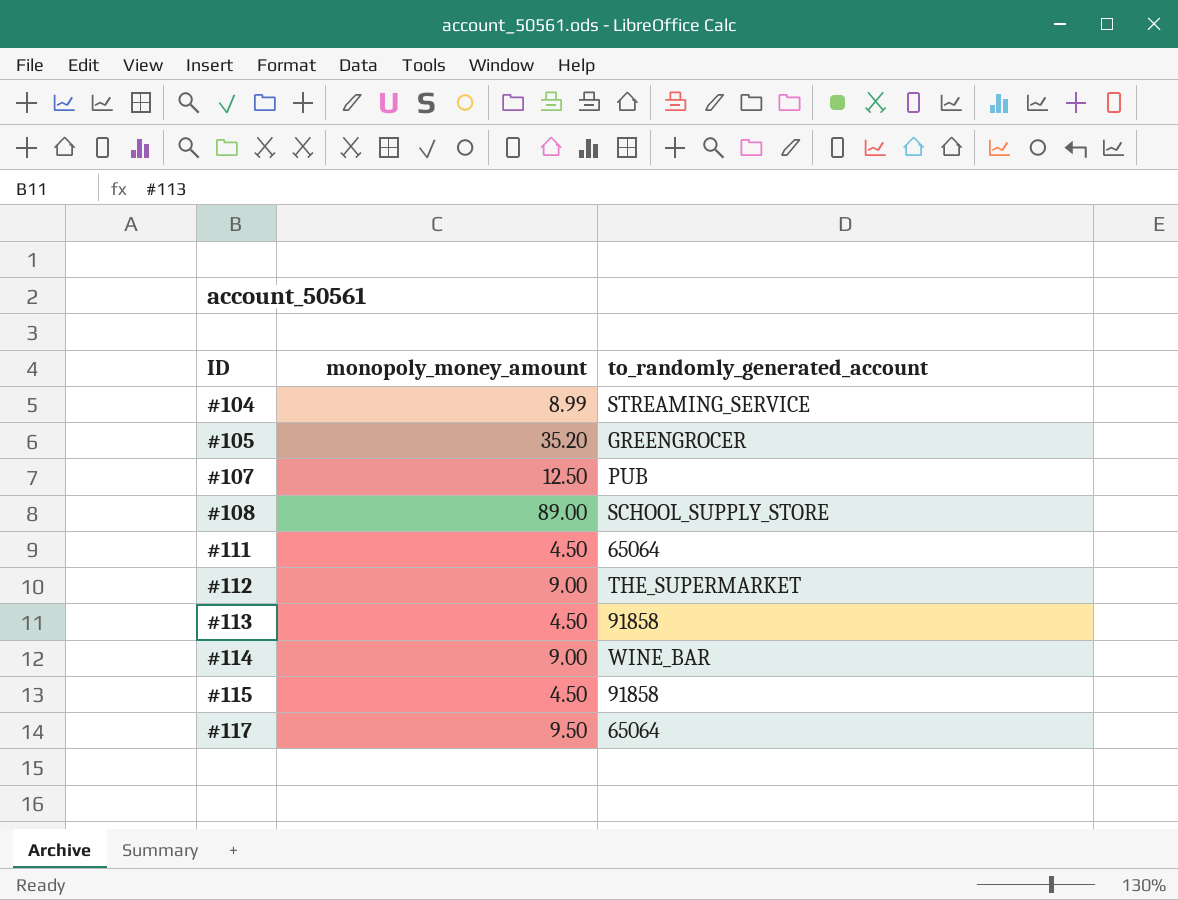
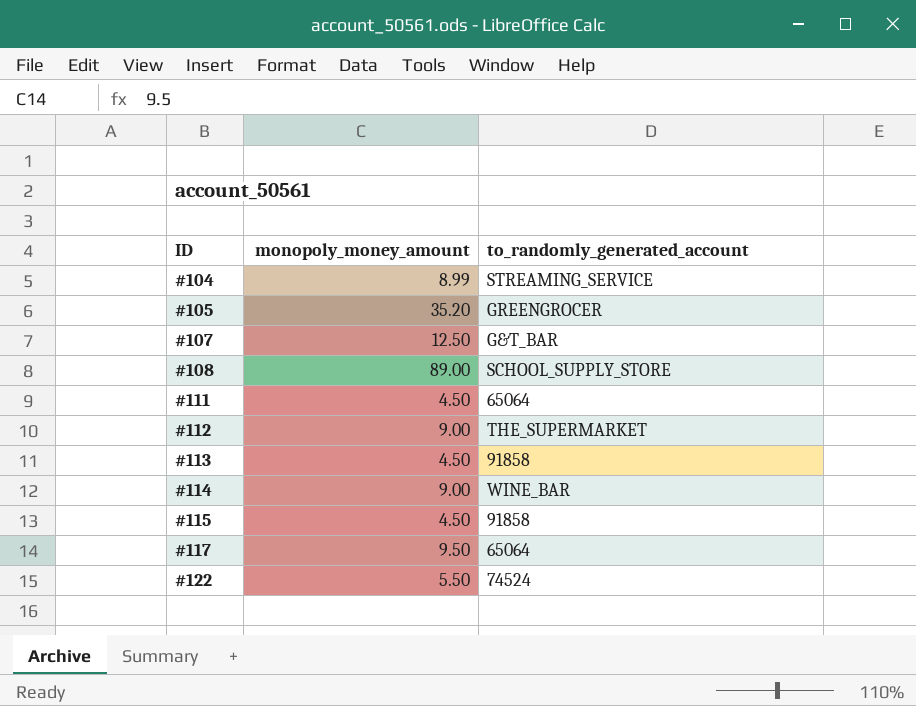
#107 | to_randomly_generated_account: PUB -> G&T_BAR
row #122: none -> 5.50 | 74524

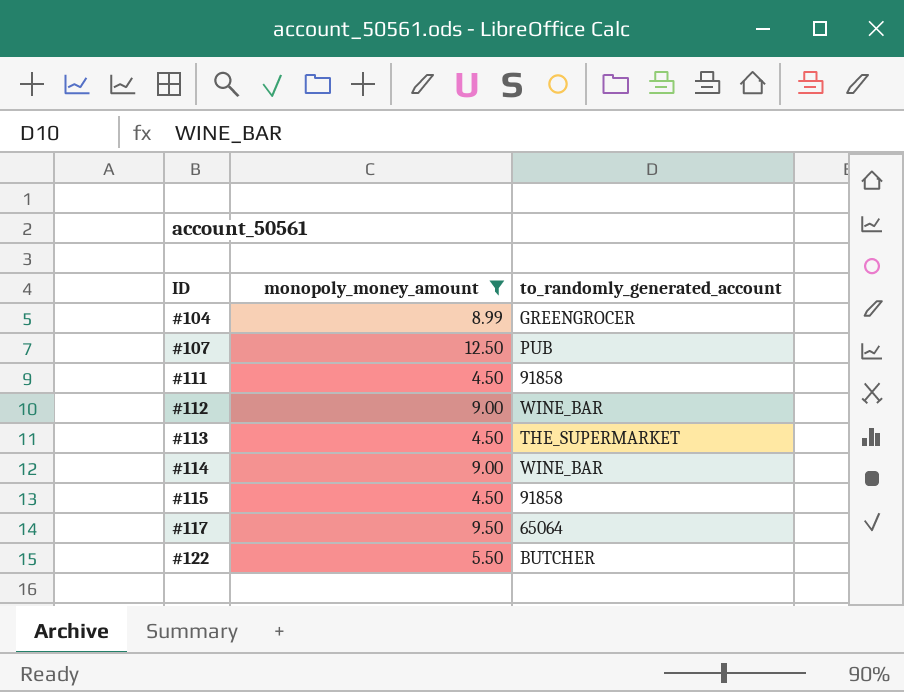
filter: none -> monopoly_money_amount <= 12.50
#104 | to_randomly_generated_account: STREAMING_SERVICE -> GREENGROCER
#107 | to_randomly_generated_account: G&T_BAR -> PUB
#111 | to_randomly_generated_account: 65064 -> 91858
#112 | to_randomly_generated_account: THE_SUPERMARKET -> WINE_BAR
#113 | to_randomly_generated_account: 91858 -> THE_SUPERMARKET
#122 | to_randomly_generated_account: 74524 -> BUTCHER

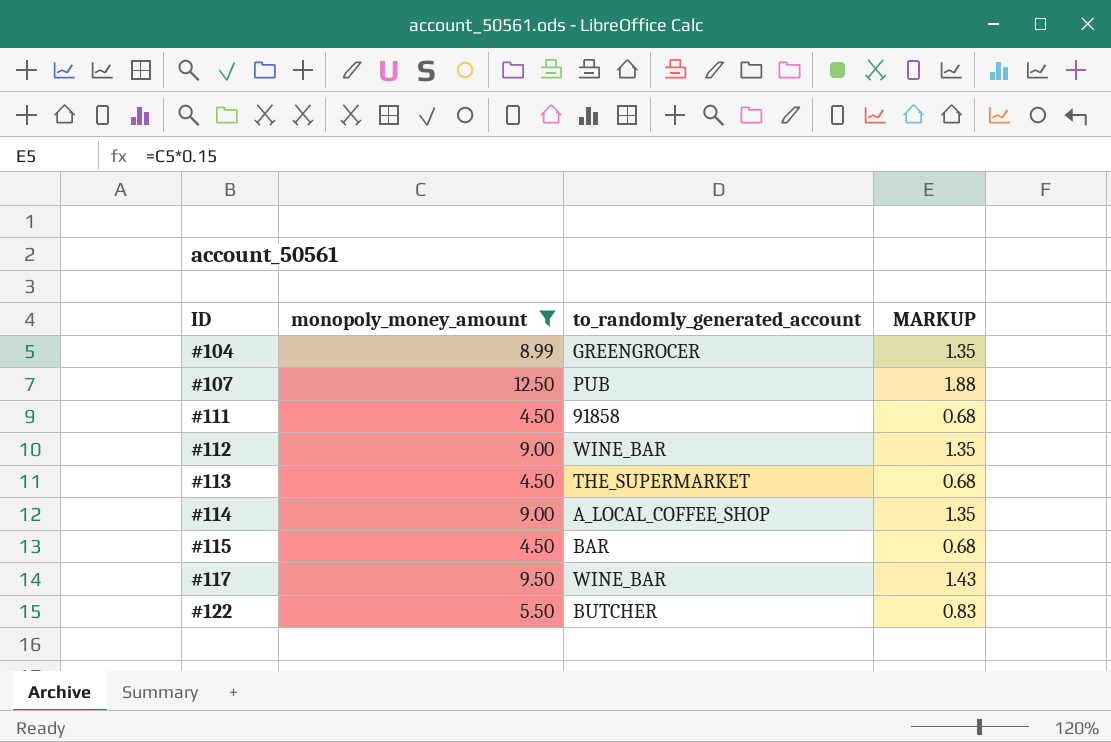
column MARKUP | formula: none -> [monopoly_money_amount] * 0.15
#114 | to_randomly_generated_account: WINE_BAR -> A_LOCAL_COFFEE_SHOP
#115 | to_randomly_generated_account: 91858 -> BAR
#117 | to_randomly_generated_account: 65064 -> WINE_BAR

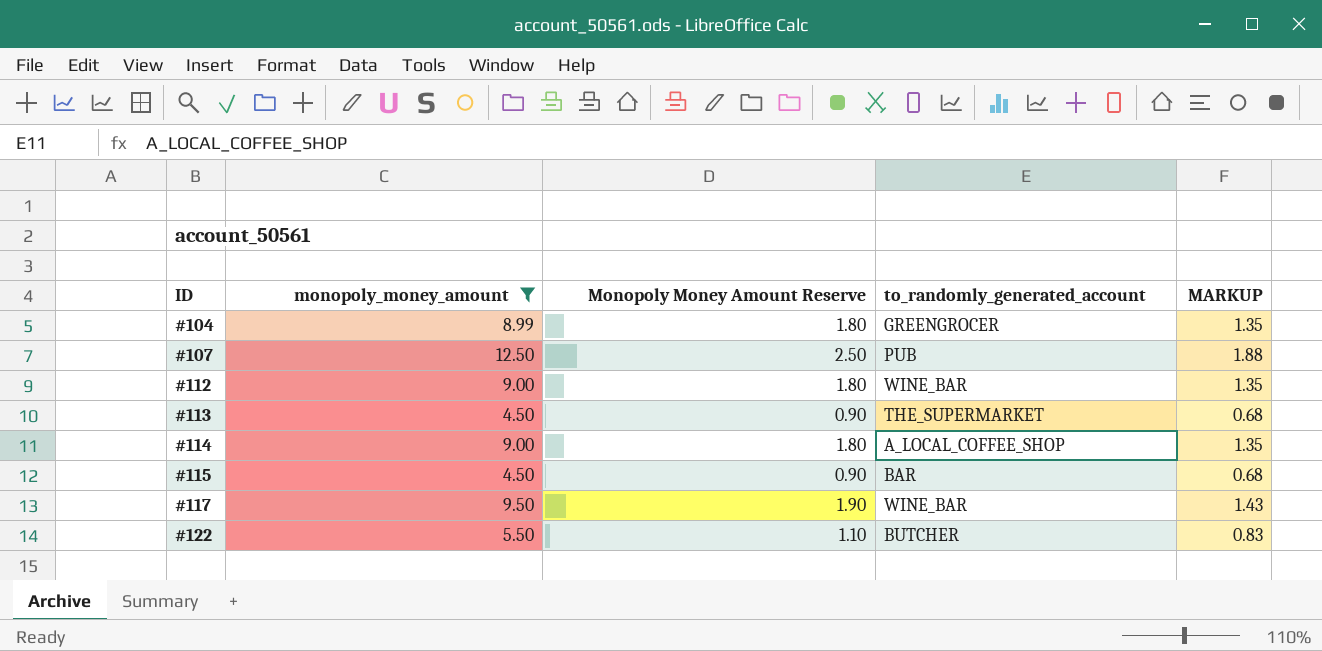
column Monopoly Money Amount Reserve | formula: none -> [monopoly_money_amount] * 0.2
row #111: 4.50 | 91858 | 0.68 -> none

